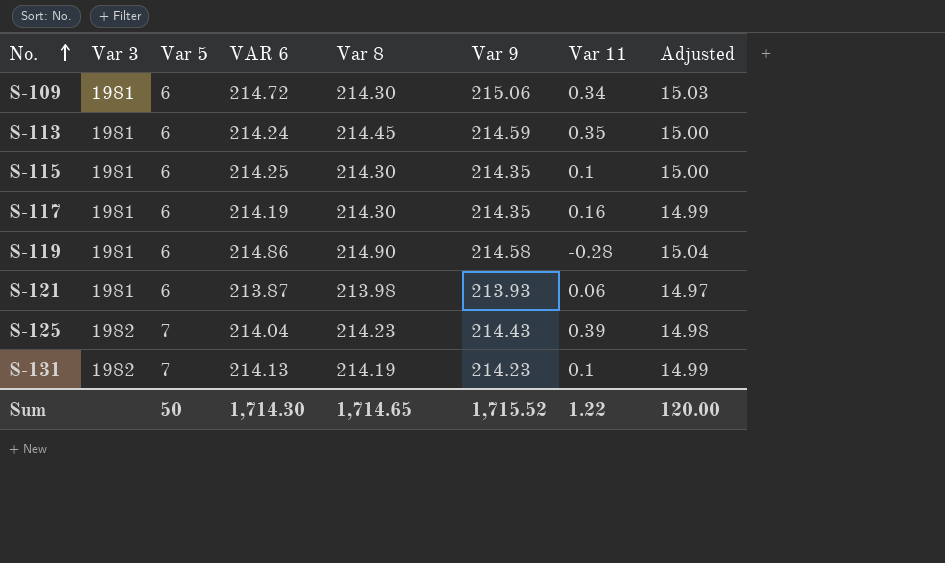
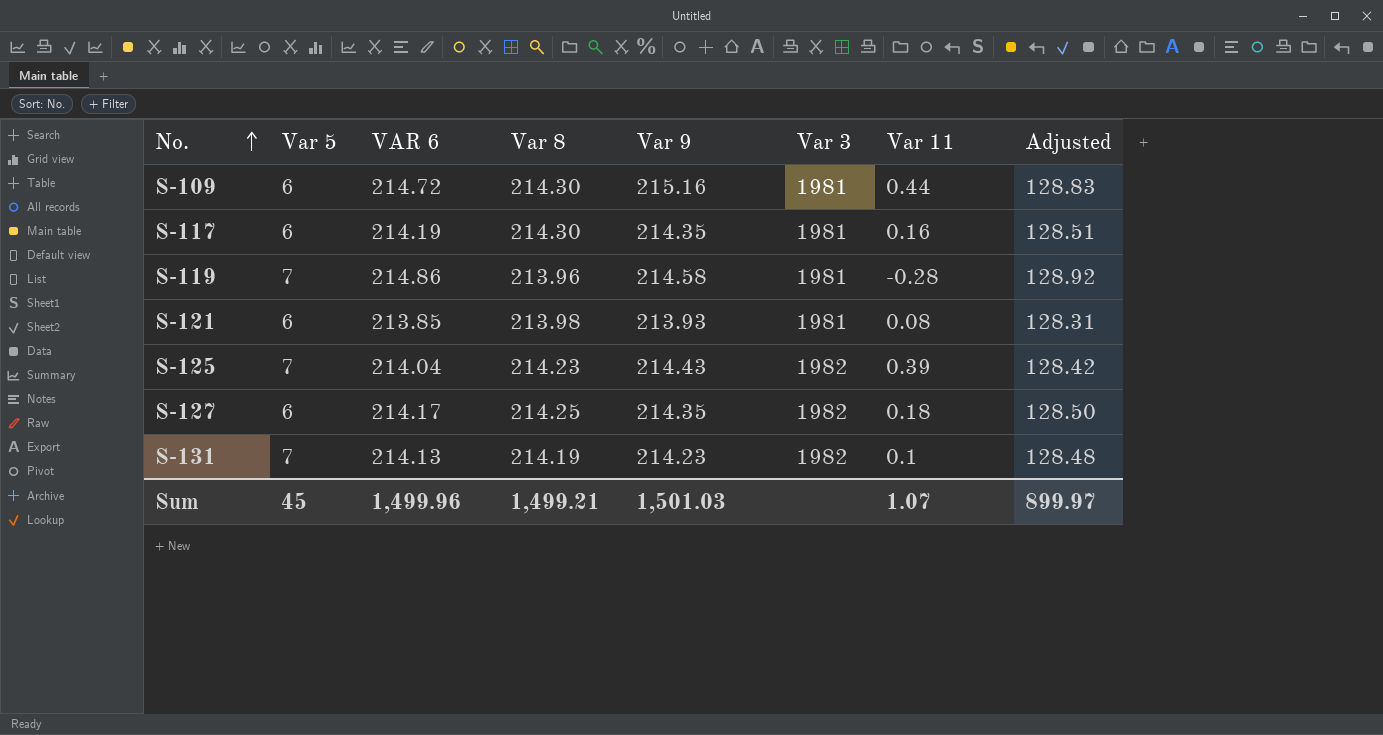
column Var 3 | position: 2 -> 6
column Adjusted | formula: [VAR 6] * 0.07 -> [VAR 6] * 0.6
row S-113: 1981 | 6 | 214.24 | 214.45 | 214.59 | 0.35 | 15.00 -> none
row S-115: 1981 | 6 | 214.25 | 214.30 | 214.35 | 0.1 | 15.00 -> none
S-109 | Var 9: 215.06 -> 215.16
S-109 | Var 11: 0.34 -> 0.44
S-119 | Var 5: 6 -> 7
S-119 | Var 8: 214.90 -> 213.96
S-121 | VAR 6: 213.87 -> 213.85
S-121 | Var 11: 0.06 -> 0.08
row S-127: none -> 6 | 214.17 | 214.25 | 214.35 | 1982 | 0.18 | 128.50
Sum | Var 5: 50 -> 45
Sum | VAR 6: 1,714.30 -> 1,499.96
Sum | Var 8: 1,714.65 -> 1,499.21
Sum | Var 9: 1,715.52 -> 1,501.03
Sum | Var 11: 1.22 -> 1.07
Sum | Adjusted: 120.00 -> 899.97

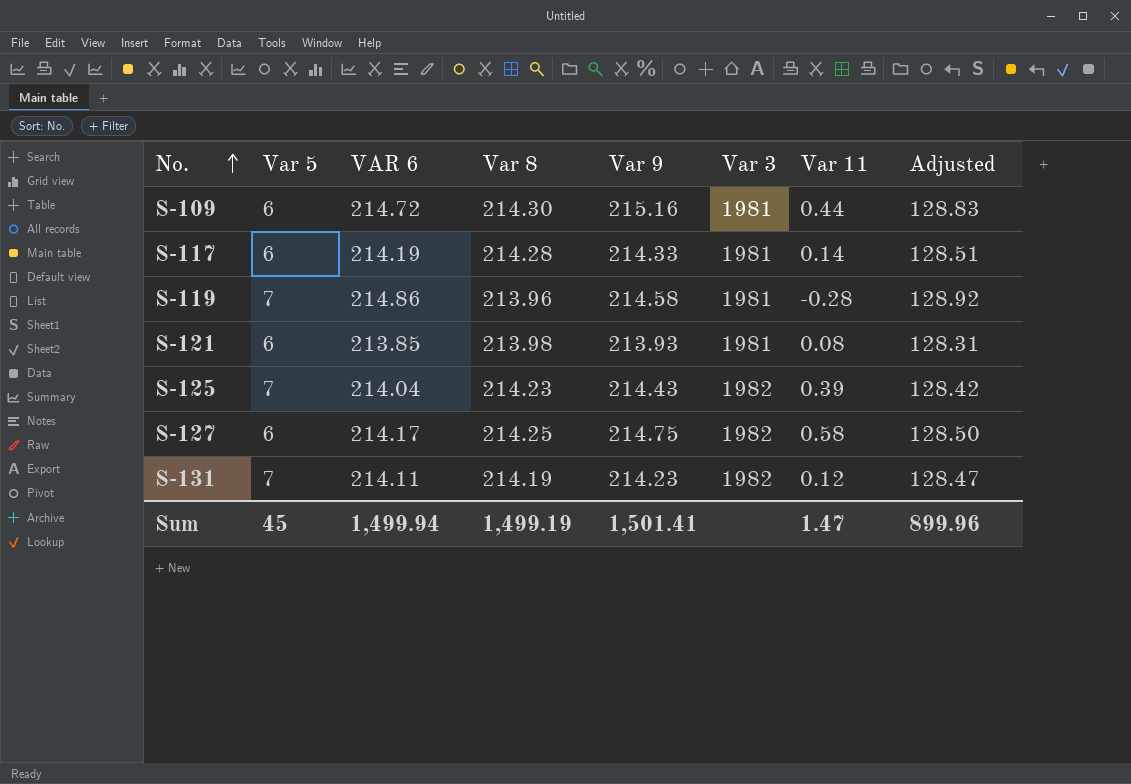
S-117 | Var 8: 214.30 -> 214.28
S-117 | Var 9: 214.35 -> 214.33
S-117 | Var 11: 0.16 -> 0.14
S-127 | Var 9: 214.35 -> 214.75
S-127 | Var 11: 0.18 -> 0.58
S-131 | VAR 6: 214.13 -> 214.11
S-131 | Var 11: 0.1 -> 0.12
S-131 | Adjusted: 128.48 -> 128.47
Sum | VAR 6: 1,499.96 -> 1,499.94
Sum | Var 8: 1,499.21 -> 1,499.19
Sum | Var 9: 1,501.03 -> 1,501.41
Sum | Var 11: 1.07 -> 1.47
Sum | Adjusted: 899.97 -> 899.96

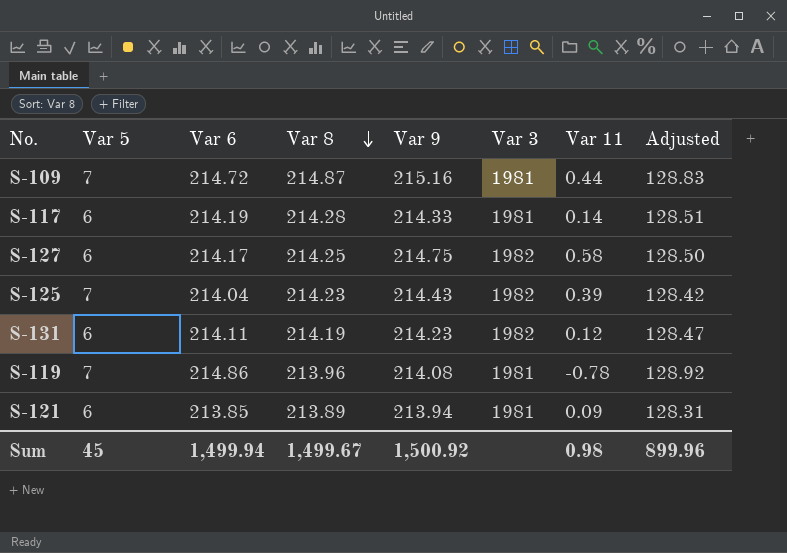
row order: No. ascending -> Var 8 descending
column name: VAR 6 -> Var 6
S-109 | Var 5: 6 -> 7
S-109 | Var 8: 214.30 -> 214.87
S-131 | Var 5: 7 -> 6
S-119 | Var 9: 214.58 -> 214.08
S-119 | Var 11: -0.28 -> -0.78
S-121 | Var 8: 213.98 -> 213.89
S-121 | Var 9: 213.93 -> 213.94
S-121 | Var 11: 0.08 -> 0.09
Sum | Var 8: 1,499.19 -> 1,499.67
Sum | Var 9: 1,501.41 -> 1,500.92
Sum | Var 11: 1.47 -> 0.98

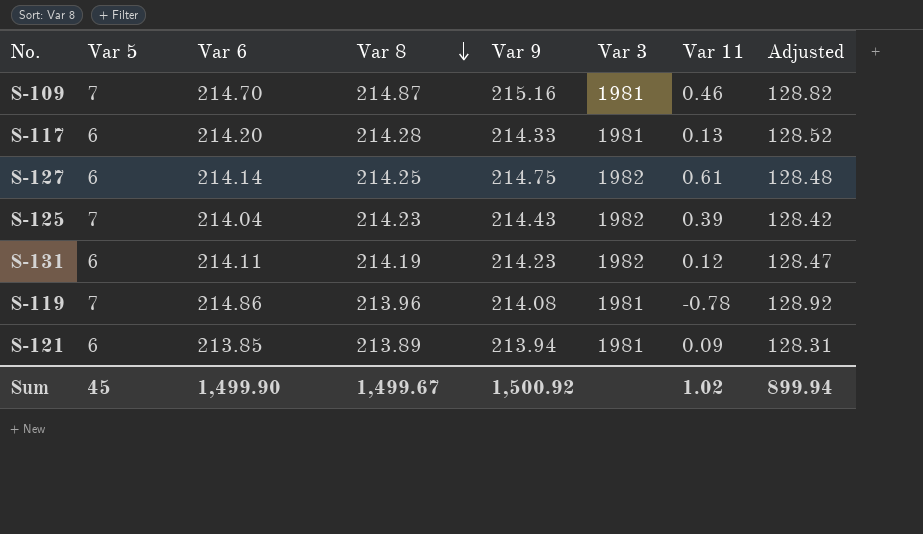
S-109 | Var 6: 214.72 -> 214.70
S-109 | Var 11: 0.44 -> 0.46
S-109 | Adjusted: 128.83 -> 128.82
S-117 | Var 6: 214.19 -> 214.20
S-117 | Var 11: 0.14 -> 0.13
S-117 | Adjusted: 128.51 -> 128.52
S-127 | Var 6: 214.17 -> 214.14
S-127 | Var 11: 0.58 -> 0.61
S-127 | Adjusted: 128.50 -> 128.48
Sum | Var 6: 1,499.94 -> 1,499.90
Sum | Var 11: 0.98 -> 1.02
Sum | Adjusted: 899.96 -> 899.94

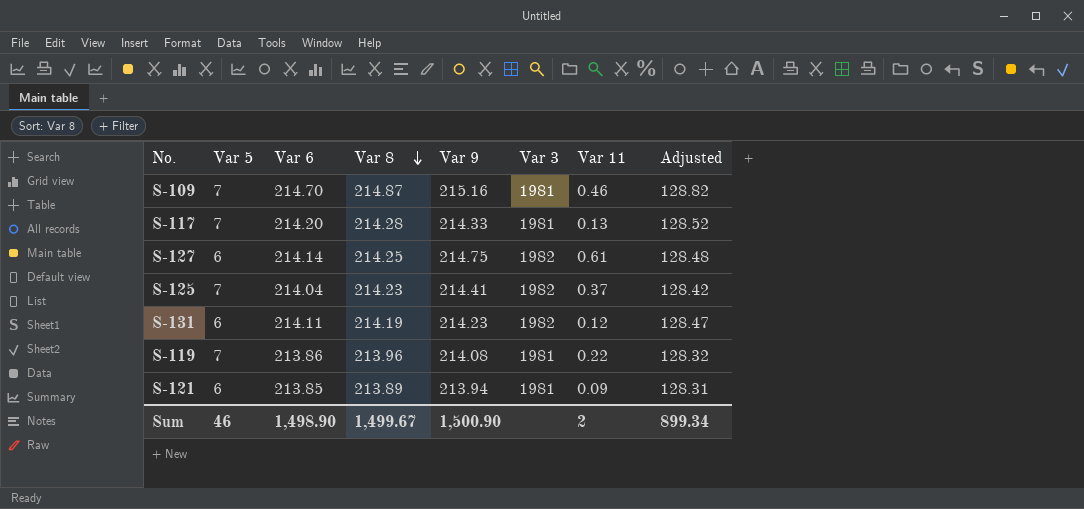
S-117 | Var 5: 6 -> 7
S-125 | Var 9: 214.43 -> 214.41
S-125 | Var 11: 0.39 -> 0.37
S-119 | Var 6: 214.86 -> 213.86
S-119 | Var 11: -0.78 -> 0.22
S-119 | Adjusted: 128.92 -> 128.32
Sum | Var 5: 45 -> 46
Sum | Var 6: 1,499.90 -> 1,498.90
Sum | Var 9: 1,500.92 -> 1,500.90
Sum | Var 11: 1.02 -> 2
Sum | Adjusted: 899.94 -> 899.34

